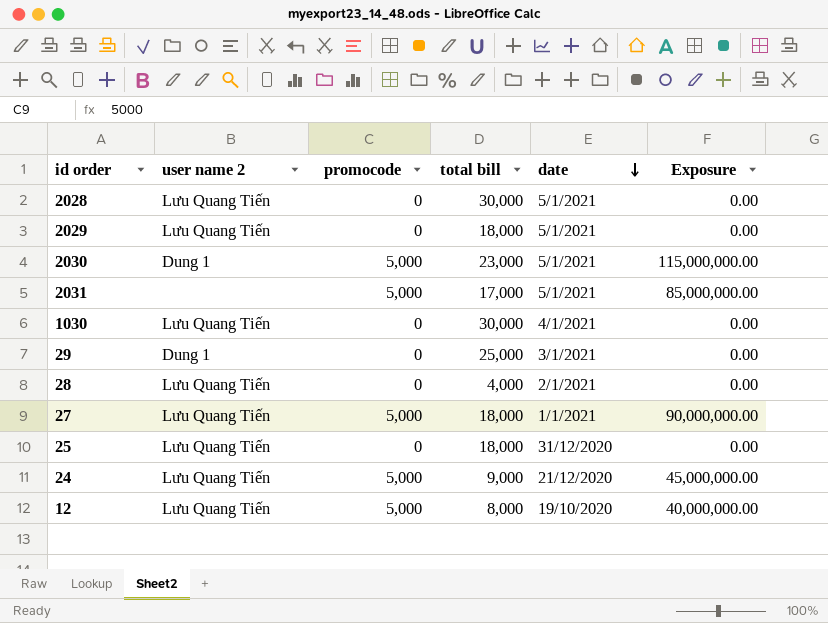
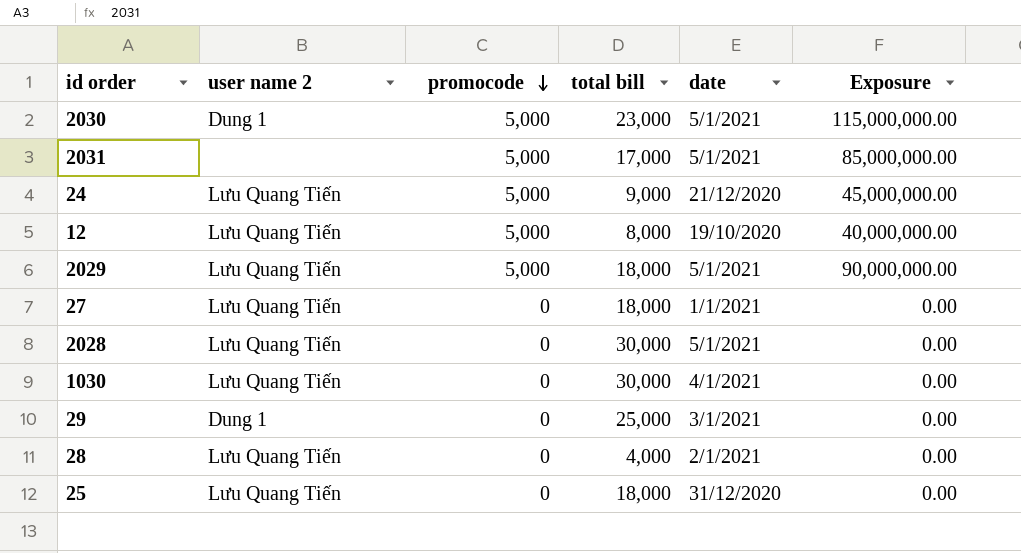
row order: date descending -> promocode descending
2029 | promocode: 0 -> 5,000
2029 | Exposure: 0.00 -> 90,000,000.00
27 | promocode: 5,000 -> 0
27 | Exposure: 90,000,000.00 -> 0.00

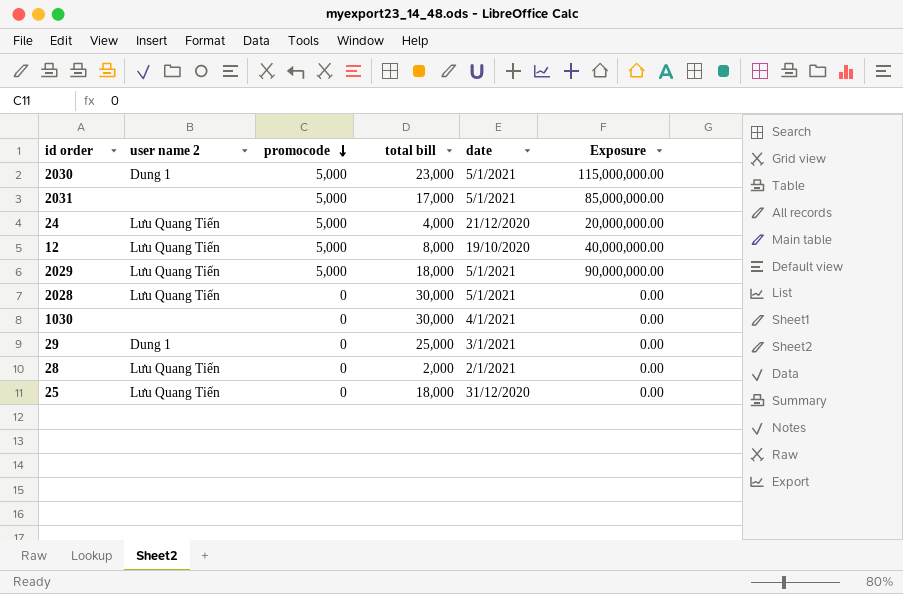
row 27: Lưu Quang Tiến | 0 | 18,000 | 1/1/2021 | 0.00 -> none
24 | total bill: 9,000 -> 4,000
24 | Exposure: 45,000,000.00 -> 20,000,000.00
1030 | user name 2: Lưu Quang Tiến -> none
28 | total bill: 4,000 -> 2,000

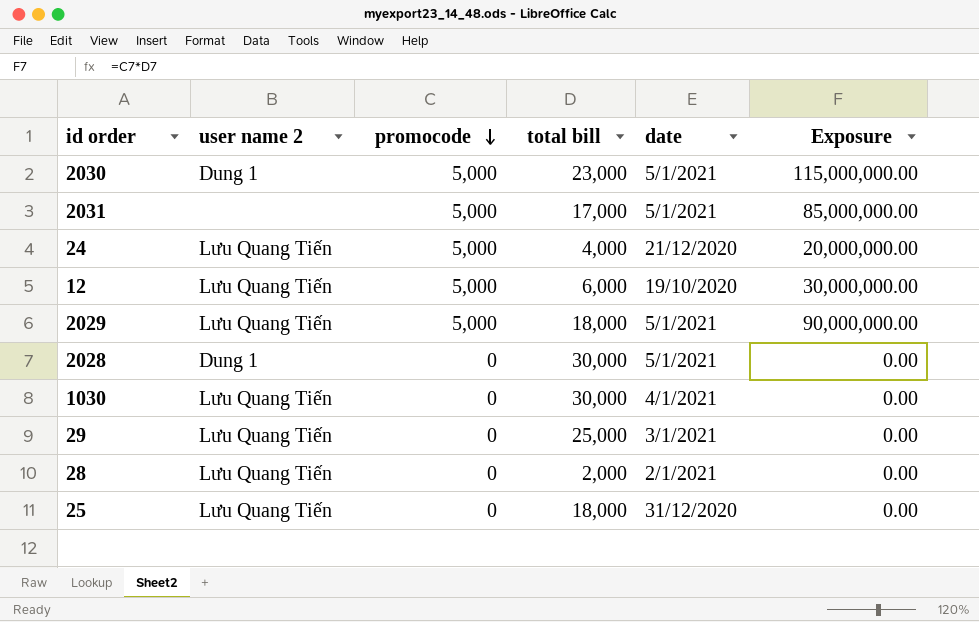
12 | total bill: 8,000 -> 6,000
12 | Exposure: 40,000,000.00 -> 30,000,000.00
2028 | user name 2: Lưu Quang Tiến -> Dung 1
1030 | user name 2: none -> Lưu Quang Tiến
29 | user name 2: Dung 1 -> Lưu Quang Tiến

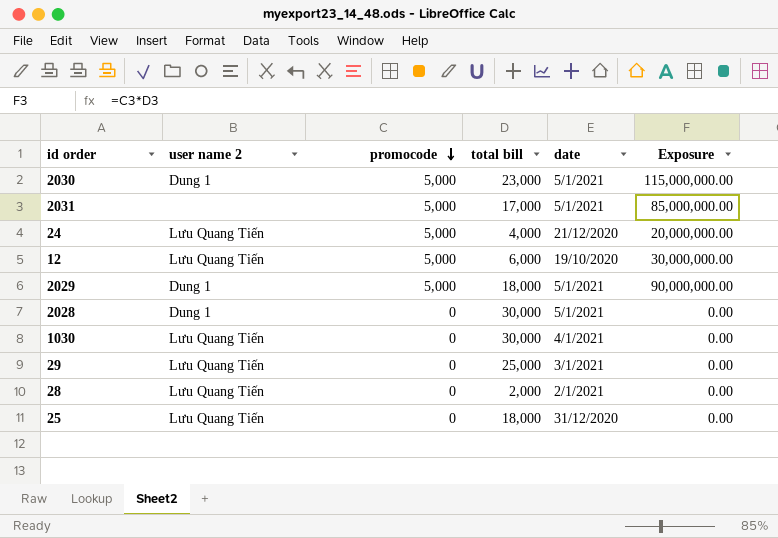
2029 | user name 2: Lưu Quang Tiến -> Dung 1

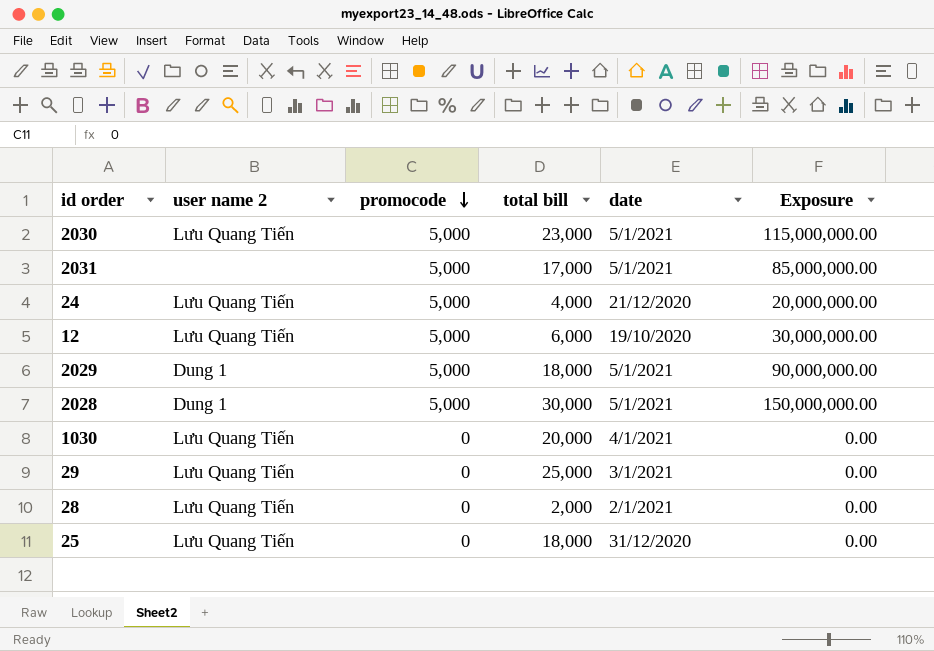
2030 | user name 2: Dung 1 -> Lưu Quang Tiến
2028 | promocode: 0 -> 5,000
2028 | Exposure: 0.00 -> 150,000,000.00
1030 | total bill: 30,000 -> 20,000

